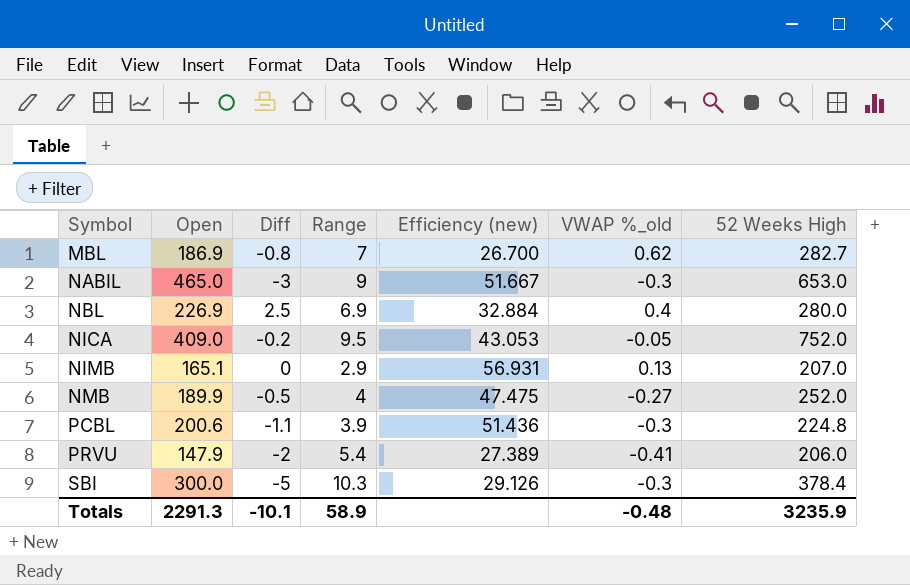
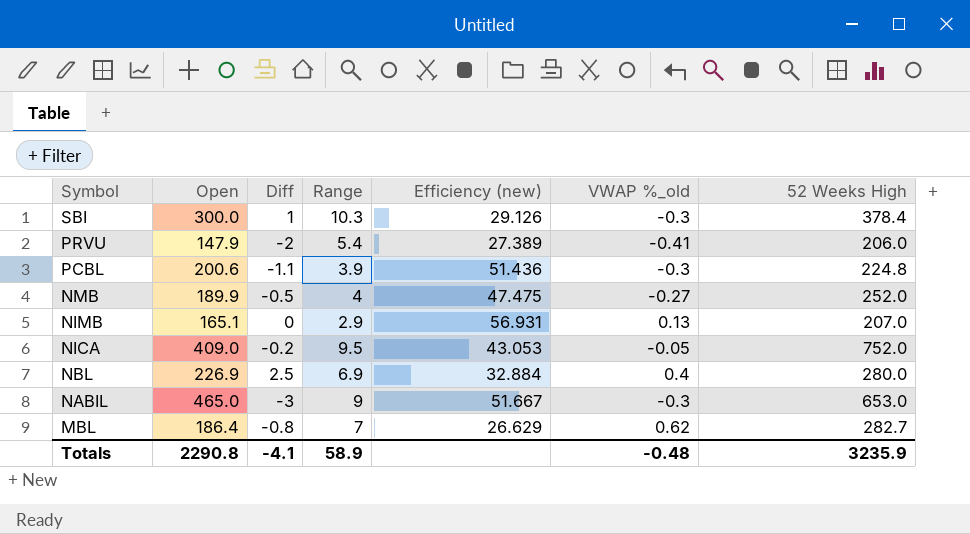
row order: Symbol ascending -> Symbol descending
SBI | Diff: -5 -> 1
MBL | Open: 186.9 -> 186.4
MBL | Efficiency (new): 26.700 -> 26.629
Totals | Open: 2291.3 -> 2290.8
Totals | Diff: -10.1 -> -4.1

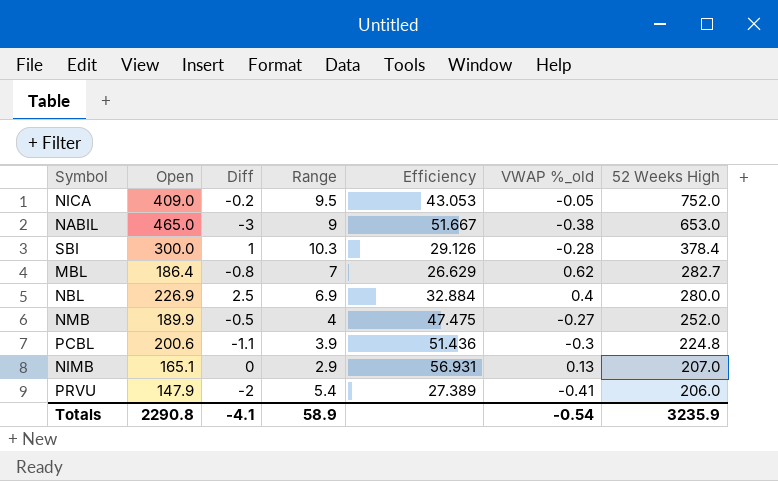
row order: Symbol descending -> 52 Weeks High descending
column name: Efficiency (new) -> Efficiency
NABIL | VWAP %_old: -0.3 -> -0.38
SBI | VWAP %_old: -0.3 -> -0.28
Totals | VWAP %_old: -0.48 -> -0.54

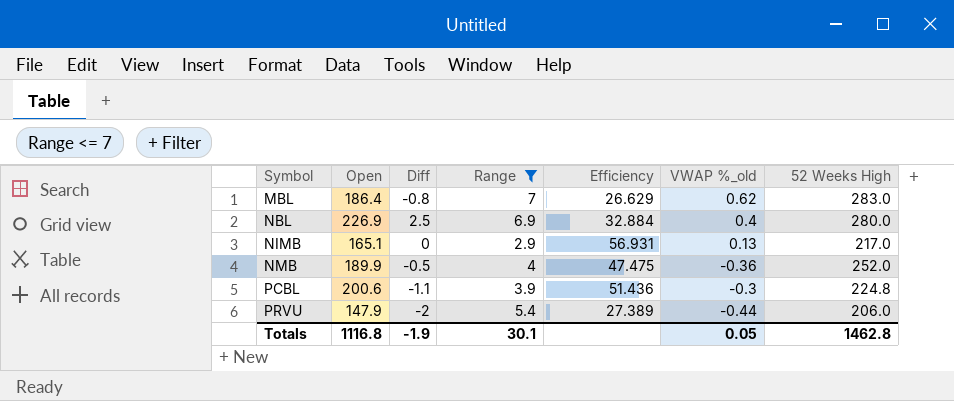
filter: none -> Range <= 7
row order: 52 Weeks High descending -> Symbol ascending
MBL | 52 Weeks High: 282.7 -> 283.0
NIMB | 52 Weeks High: 207.0 -> 217.0
NMB | VWAP %_old: -0.27 -> -0.36
PRVU | VWAP %_old: -0.41 -> -0.44
Totals | Open: 2290.8 -> 1116.8
Totals | Diff: -4.1 -> -1.9
Totals | Range: 58.9 -> 30.1
Totals | VWAP %_old: -0.54 -> 0.05
Totals | 52 Weeks High: 3235.9 -> 1462.8

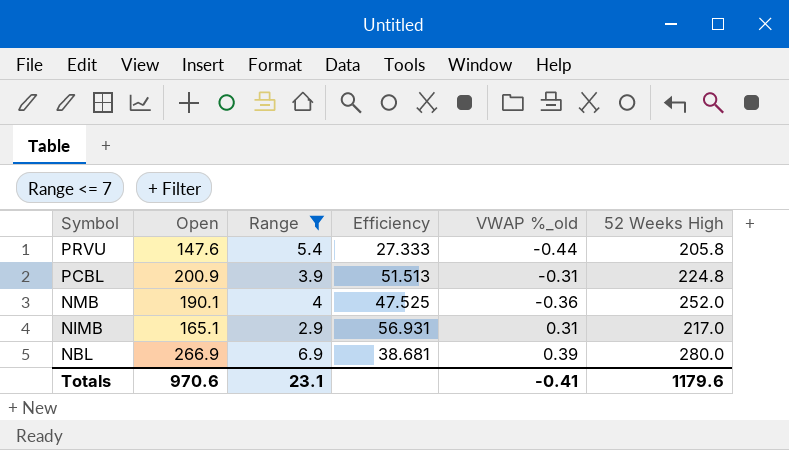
row order: Symbol ascending -> Symbol descending
column Diff | position: 3 -> none
row MBL: 186.4 | -0.8 | 7 | 26.629 | 0.62 | 283.0 -> none
PRVU | Open: 147.9 -> 147.6
PRVU | Efficiency: 27.389 -> 27.333
PRVU | 52 Weeks High: 206.0 -> 205.8
PCBL | Open: 200.6 -> 200.9
PCBL | Efficiency: 51.436 -> 51.513
PCBL | VWAP %_old: -0.3 -> -0.31
NMB | Open: 189.9 -> 190.1
NMB | Efficiency: 47.475 -> 47.525
NIMB | VWAP %_old: 0.13 -> 0.31
NBL | Open: 226.9 -> 266.9
NBL | Efficiency: 32.884 -> 38.681
NBL | VWAP %_old: 0.4 -> 0.39
Totals | Open: 1116.8 -> 970.6
Totals | Range: 30.1 -> 23.1
Totals | VWAP %_old: 0.05 -> -0.41
Totals | 52 Weeks High: 1462.8 -> 1179.6

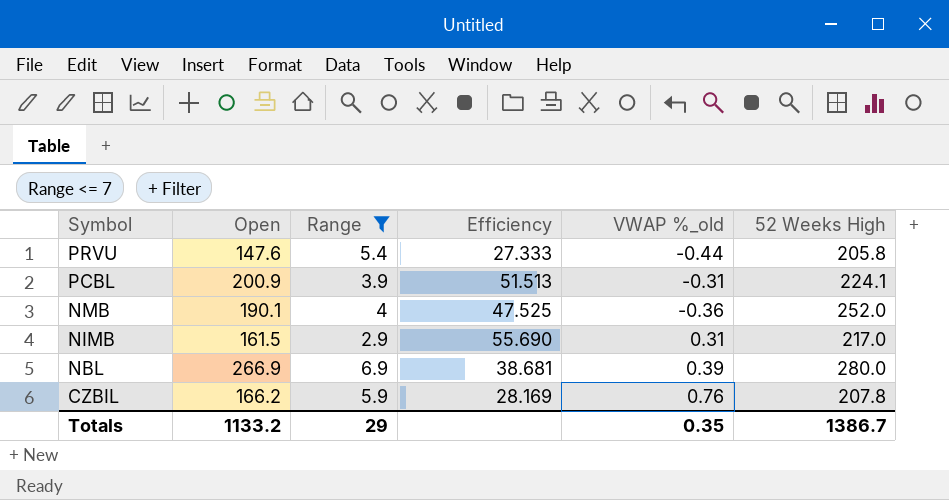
PCBL | 52 Weeks High: 224.8 -> 224.1
NIMB | Open: 165.1 -> 161.5
NIMB | Efficiency: 56.931 -> 55.690
row CZBIL: none -> 166.2 | 5.9 | 28.169 | 0.76 | 207.8
Totals | Open: 970.6 -> 1133.2
Totals | Range: 23.1 -> 29
Totals | VWAP %_old: -0.41 -> 0.35
Totals | 52 Weeks High: 1179.6 -> 1386.7

